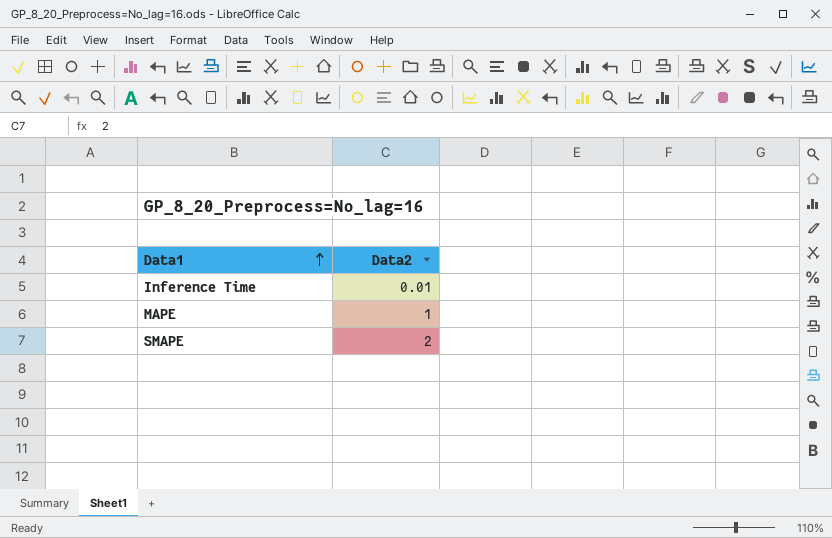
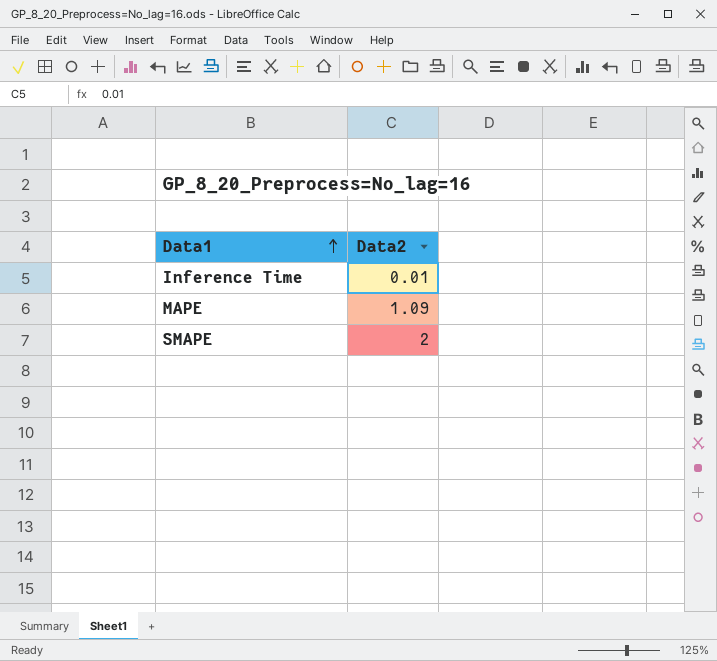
MAPE | Data2: 1 -> 1.09

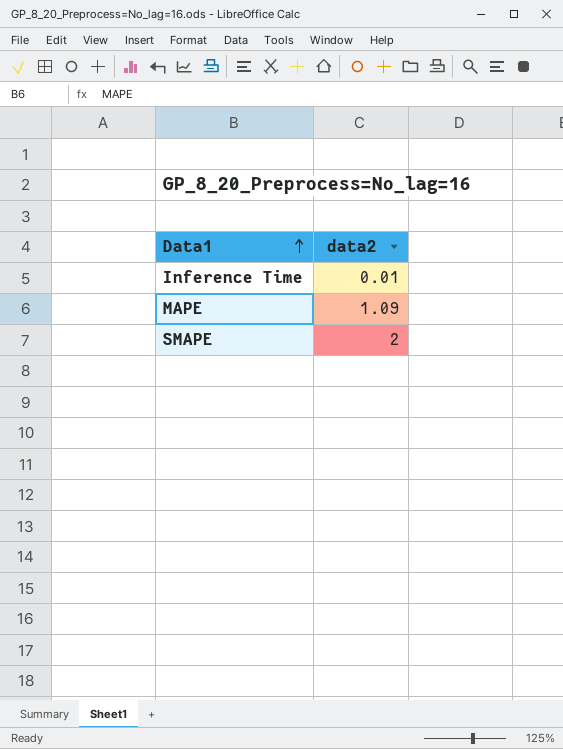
column name: Data2 -> data2

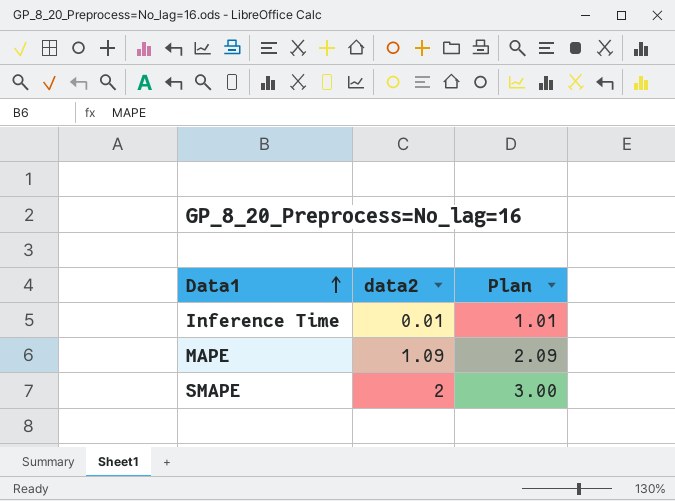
column Plan | formula: none -> [data2] + 1

